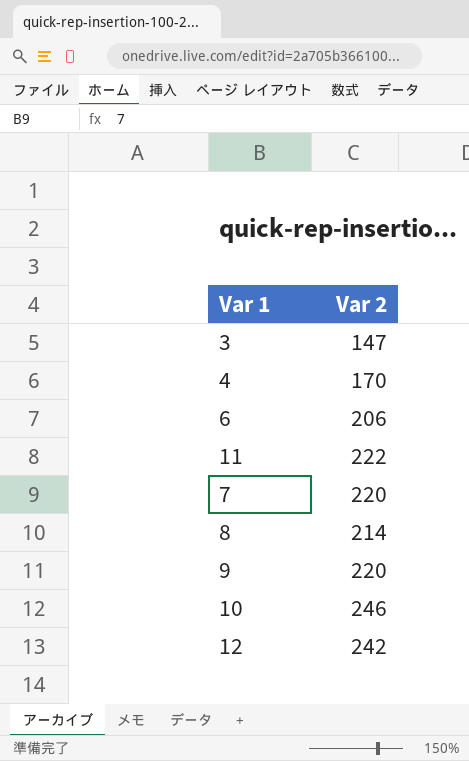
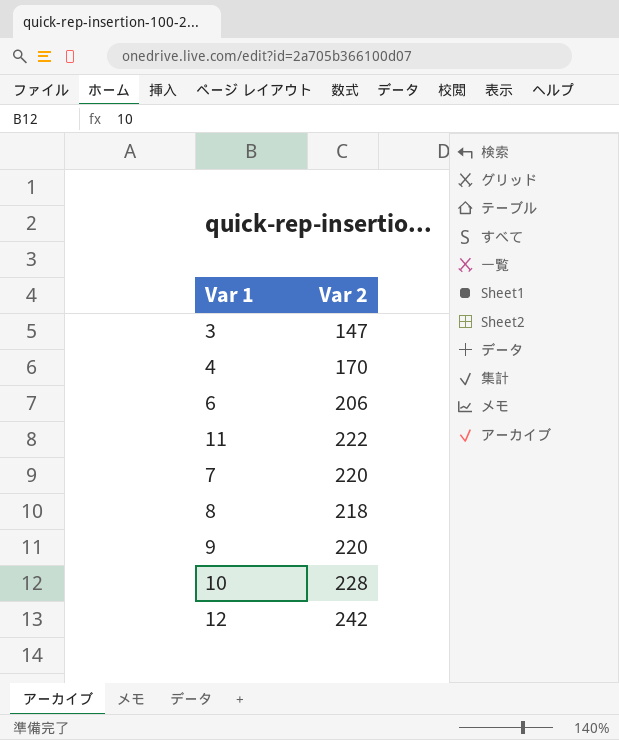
8 | Var 2: 214 -> 218
10 | Var 2: 246 -> 228

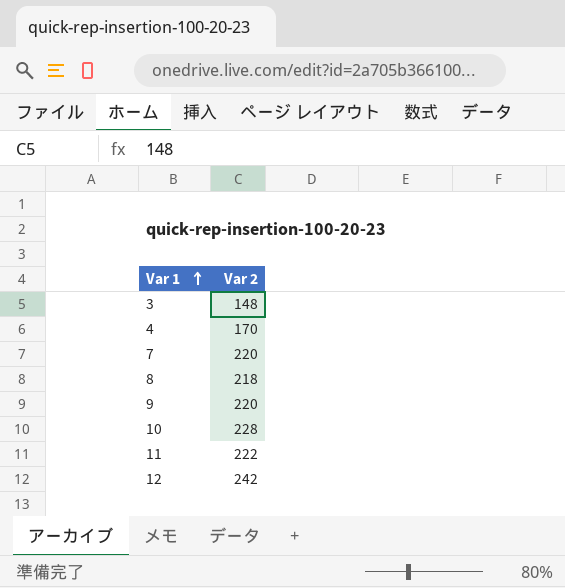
row order: none -> Var 1 ascending
row 6: 206 -> none
3 | Var 2: 147 -> 148

